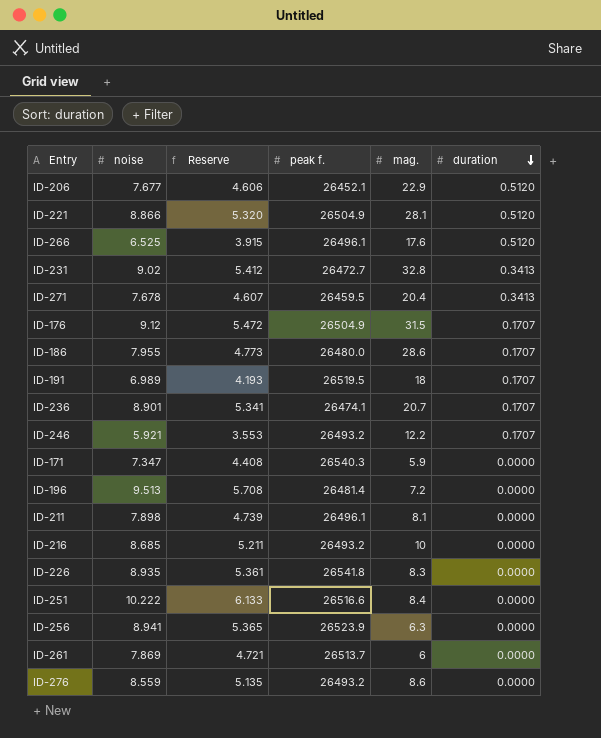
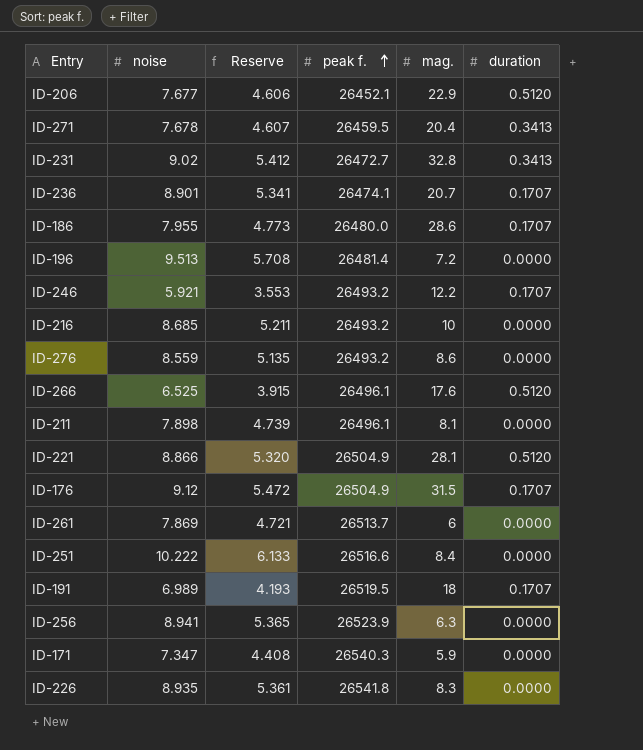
row order: duration descending -> peak f. ascending

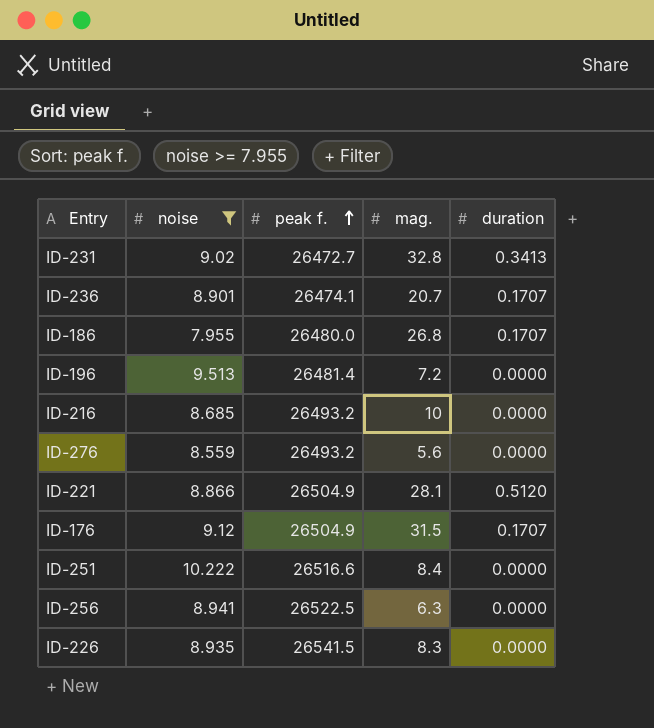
filter: none -> noise >= 7.955
column Reserve | formula: [noise] * 0.6 -> none
ID-186 | mag.: 28.6 -> 26.8
ID-276 | mag.: 8.6 -> 5.6
ID-256 | peak f.: 26523.9 -> 26522.5
ID-226 | peak f.: 26541.8 -> 26541.5

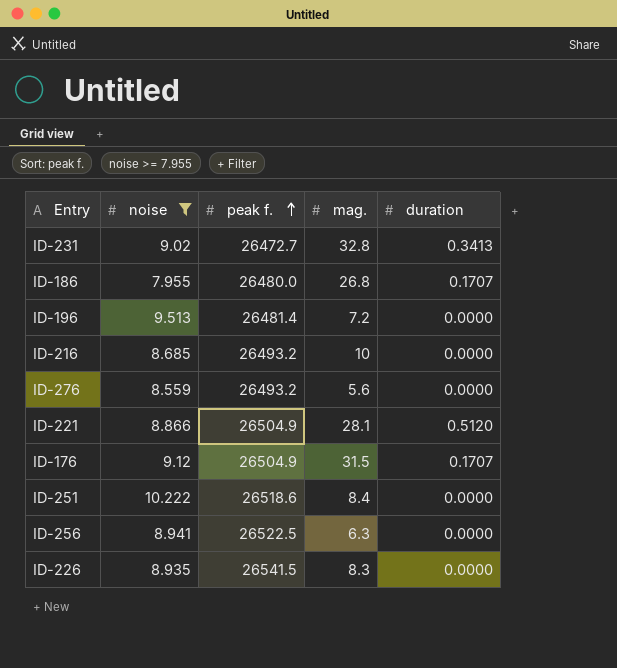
row ID-236: 8.901 | 26474.1 | 20.7 | 0.1707 -> none
ID-251 | peak f.: 26516.6 -> 26518.6

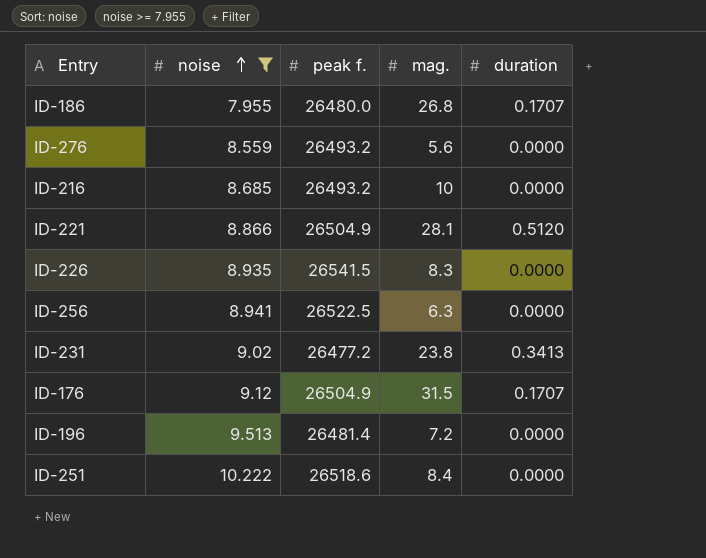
row order: peak f. ascending -> noise ascending
ID-231 | peak f.: 26472.7 -> 26477.2
ID-231 | mag.: 32.8 -> 23.8

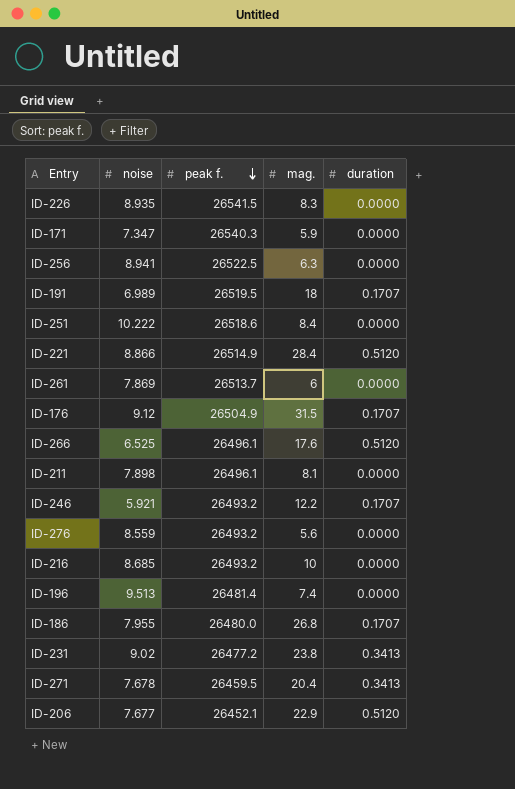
filter: noise >= 7.955 -> none
row order: noise ascending -> peak f. descending
ID-221 | peak f.: 26504.9 -> 26514.9
ID-221 | mag.: 28.1 -> 28.4
ID-196 | mag.: 7.2 -> 7.4

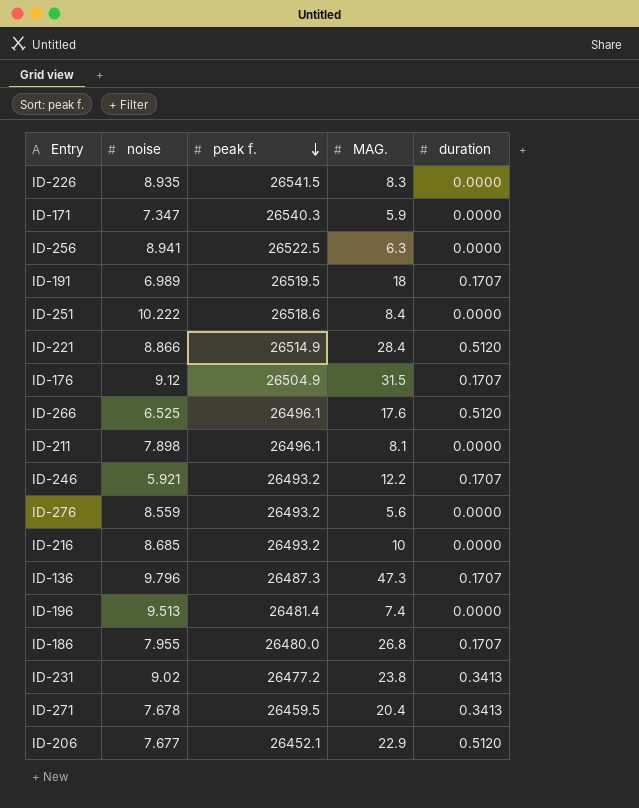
column name: mag. -> MAG.
row ID-261: 7.869 | 26513.7 | 6 | 0.0000 -> none
row ID-136: none -> 9.796 | 26487.3 | 47.3 | 0.1707

